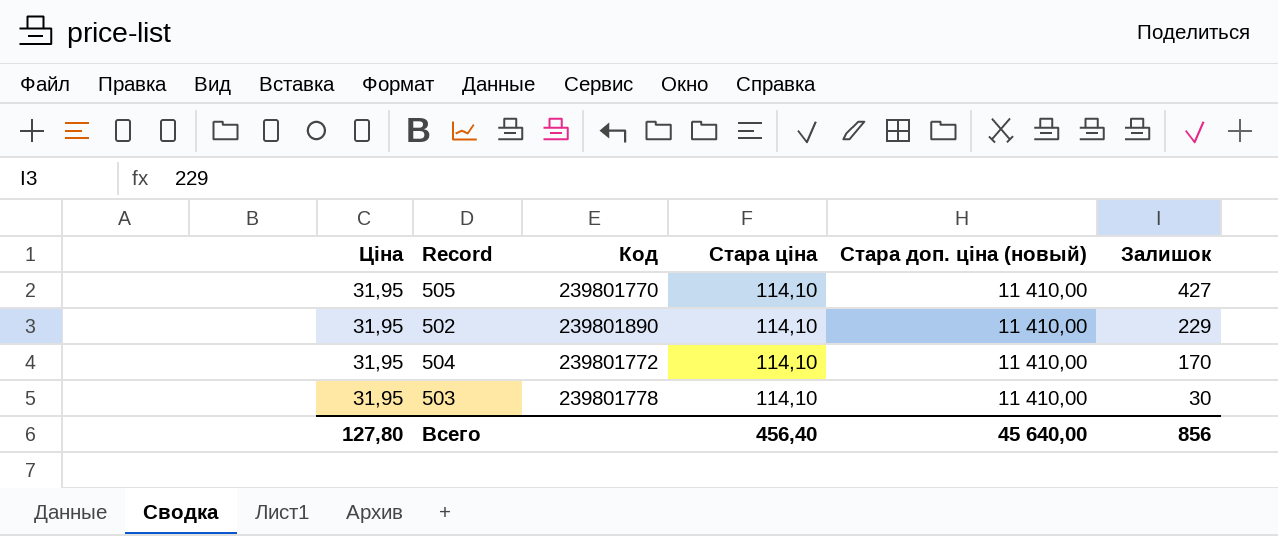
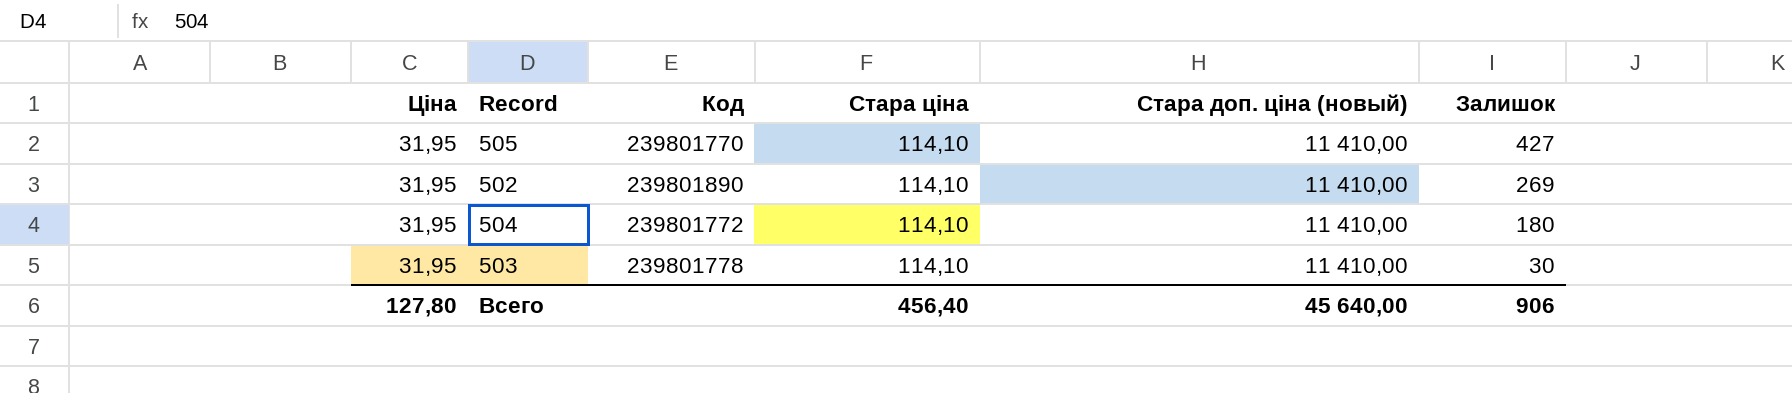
502 | Залишок: 229 -> 269
504 | Залишок: 170 -> 180
Всего | Залишок: 856 -> 906

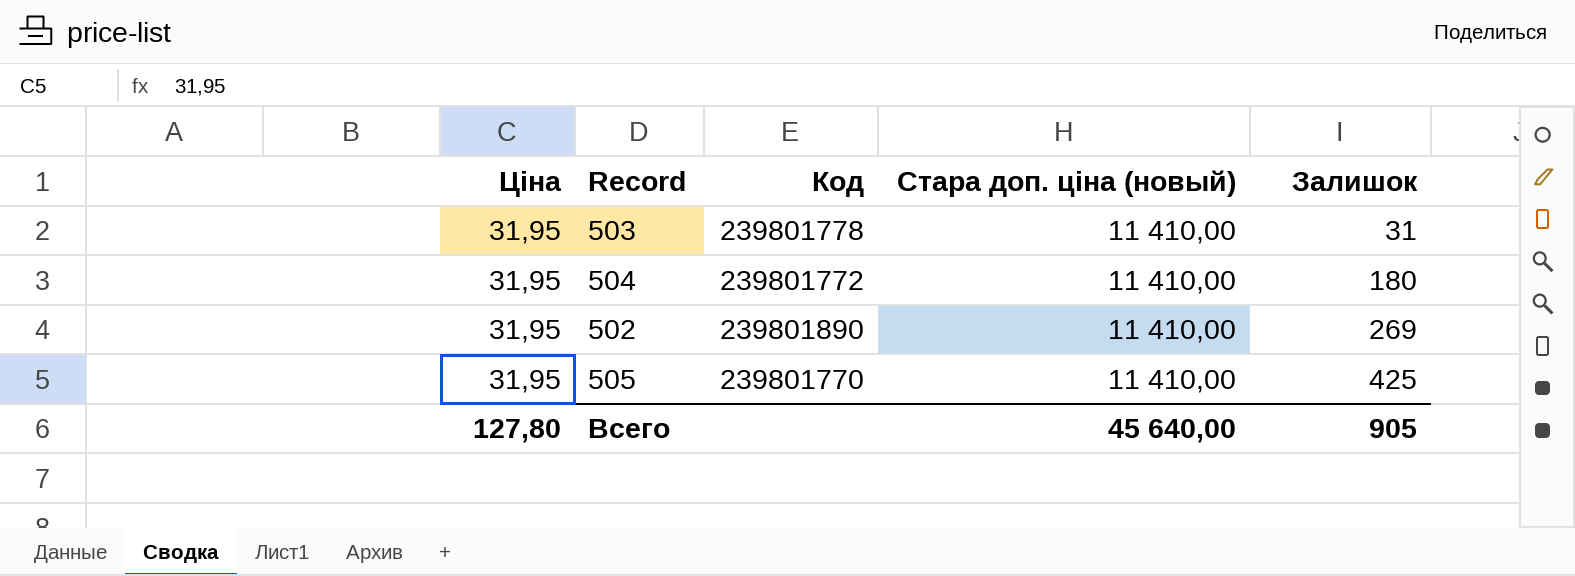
row order: Залишок descending -> Залишок ascending
column Стара ціна | position: 4 -> none
503 | Залишок: 30 -> 31
505 | Залишок: 427 -> 425
Всего | Залишок: 906 -> 905

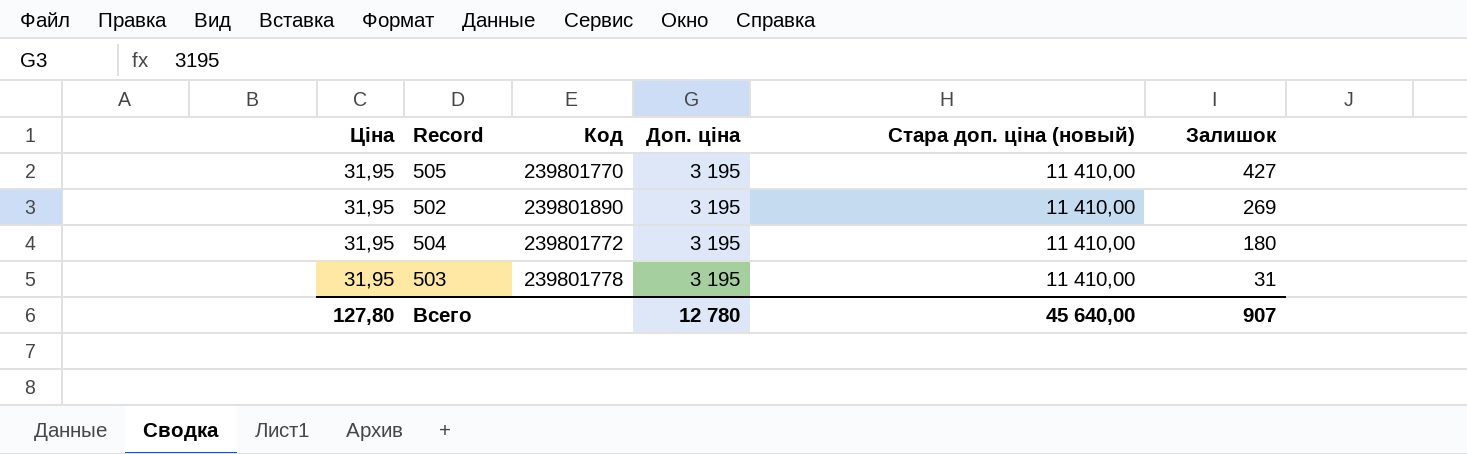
row order: Залишок ascending -> Залишок descending
column Доп. ціна | position: none -> 4
505 | Залишок: 425 -> 427
Всего | Залишок: 905 -> 907

